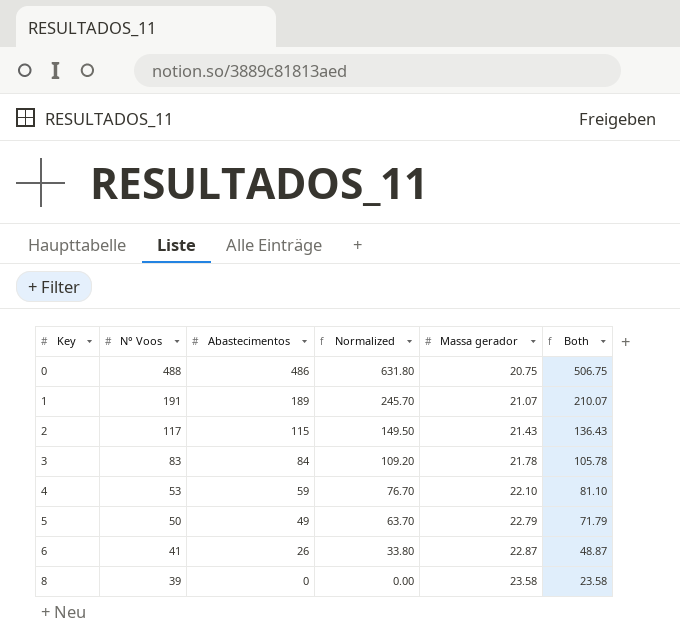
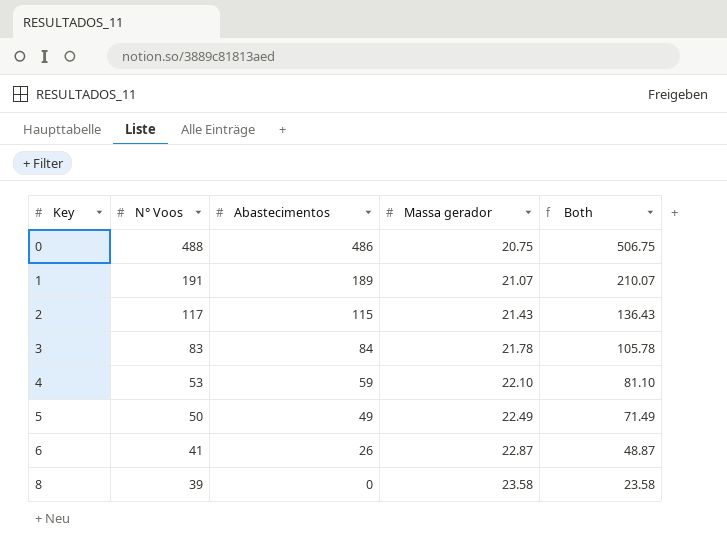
column Normalized | formula: [Abastecimentos] * 1.3 -> none
5 | Massa gerador: 22.79 -> 22.49
5 | Both: 71.79 -> 71.49

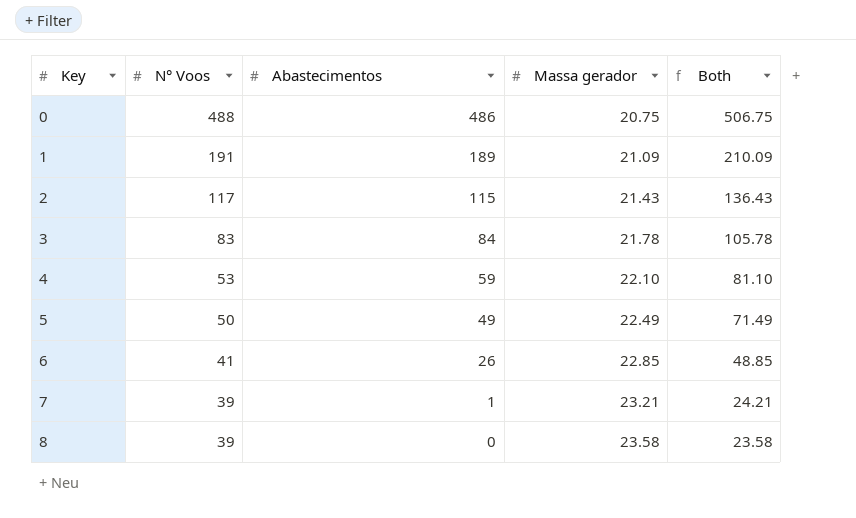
1 | Massa gerador: 21.07 -> 21.09
1 | Both: 210.07 -> 210.09
6 | Massa gerador: 22.87 -> 22.85
6 | Both: 48.87 -> 48.85
row 7: none -> 39 | 1 | 23.21 | 24.21

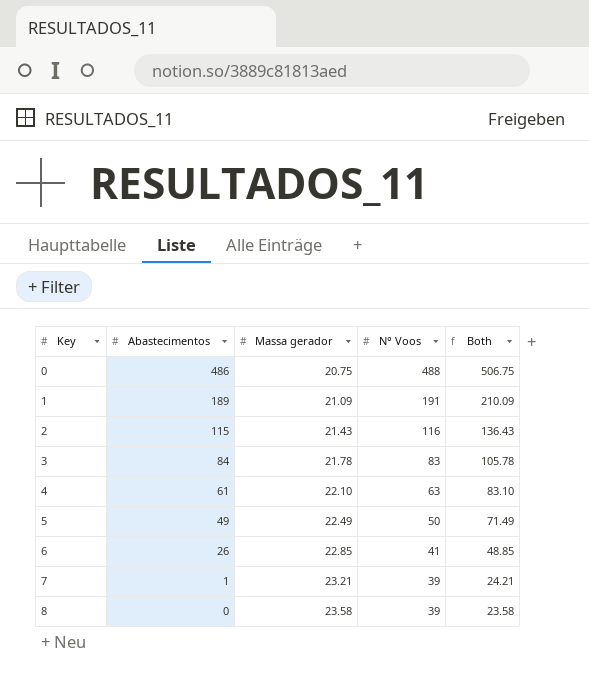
column N° Voos | position: 2 -> 4
2 | N° Voos: 117 -> 116
4 | Abastecimentos: 59 -> 61
4 | N° Voos: 53 -> 63
4 | Both: 81.10 -> 83.10

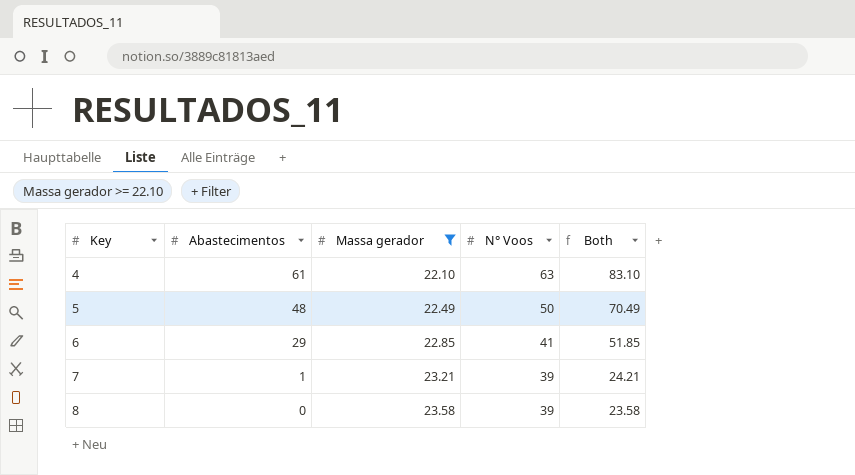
filter: none -> Massa gerador >= 22.10
5 | Abastecimentos: 49 -> 48
5 | Both: 71.49 -> 70.49
6 | Abastecimentos: 26 -> 29
6 | Both: 48.85 -> 51.85

